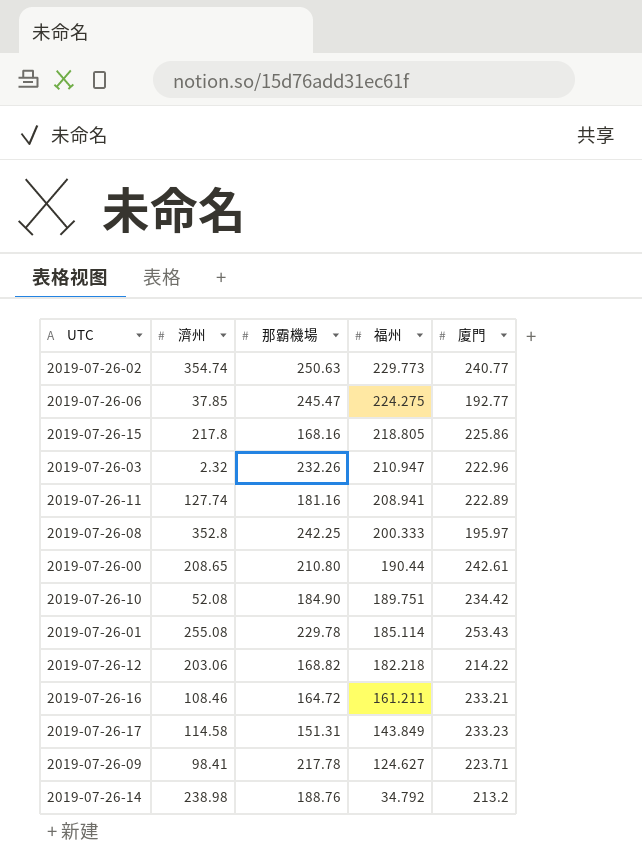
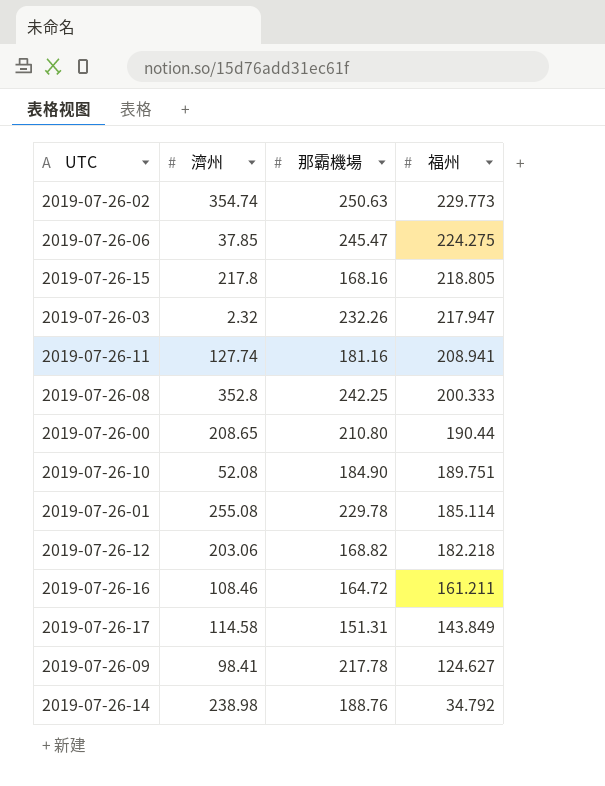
column 廈門 | position: 5 -> none
2019-07-26-03 | 福州: 210.947 -> 217.947

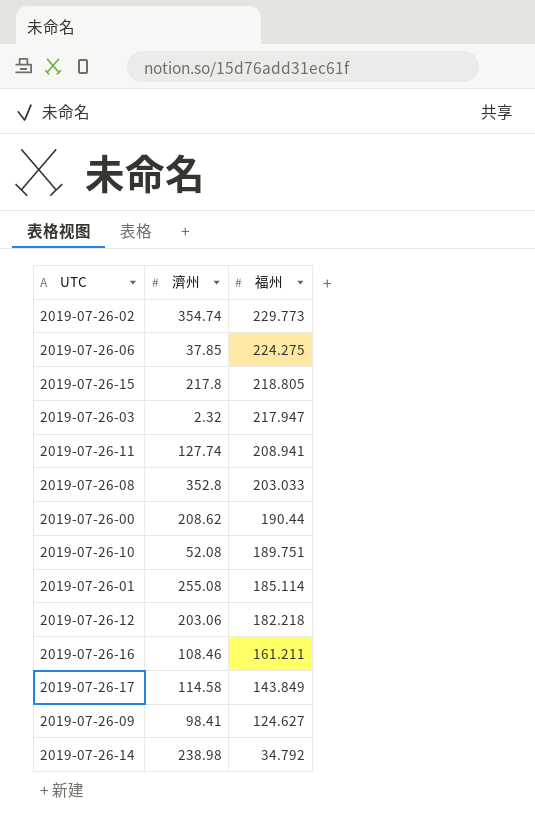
column 那霸機場 | position: 3 -> none
2019-07-26-08 | 福州: 200.333 -> 203.033
2019-07-26-00 | 濟州: 208.65 -> 208.62

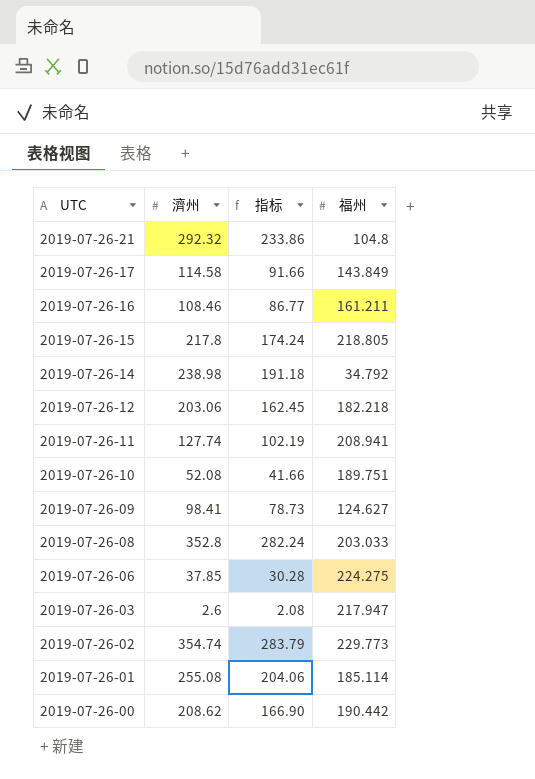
row order: 福州 descending -> UTC descending
column 指标 | formula: none -> [濟州] * 0.8
row 2019-07-26-21: none -> 292.32 | 233.86 | 104.8
2019-07-26-03 | 濟州: 2.32 -> 2.6
2019-07-26-00 | 福州: 190.44 -> 190.442

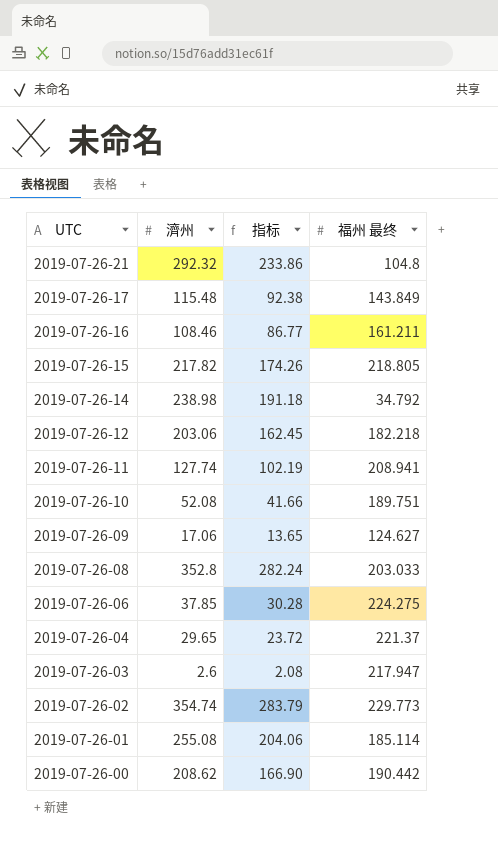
column name: 福州 -> 福州 最终
2019-07-26-17 | 濟州: 114.58 -> 115.48
2019-07-26-17 | 指标: 91.66 -> 92.38
2019-07-26-15 | 濟州: 217.8 -> 217.82
2019-07-26-15 | 指标: 174.24 -> 174.26
2019-07-26-09 | 濟州: 98.41 -> 17.06
2019-07-26-09 | 指标: 78.73 -> 13.65
row 2019-07-26-04: none -> 29.65 | 23.72 | 221.37

